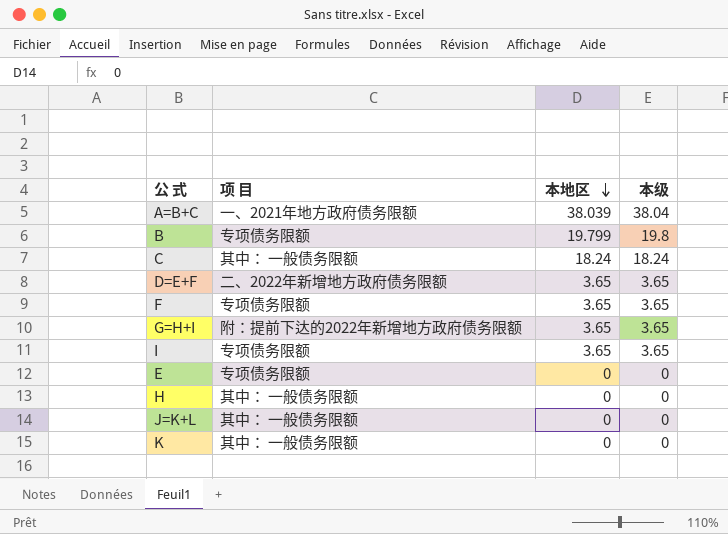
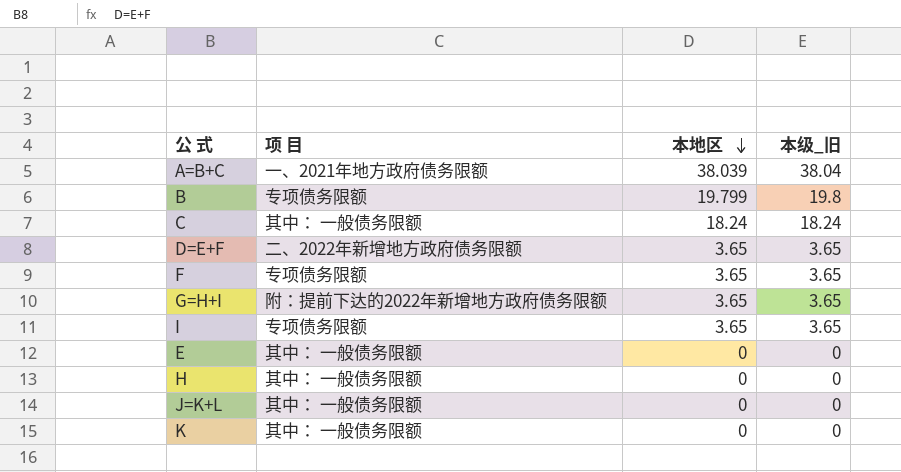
column name: 本级 -> 本级_旧
E | 项 目: 专项债务限额 -> 其中： 一般债务限额

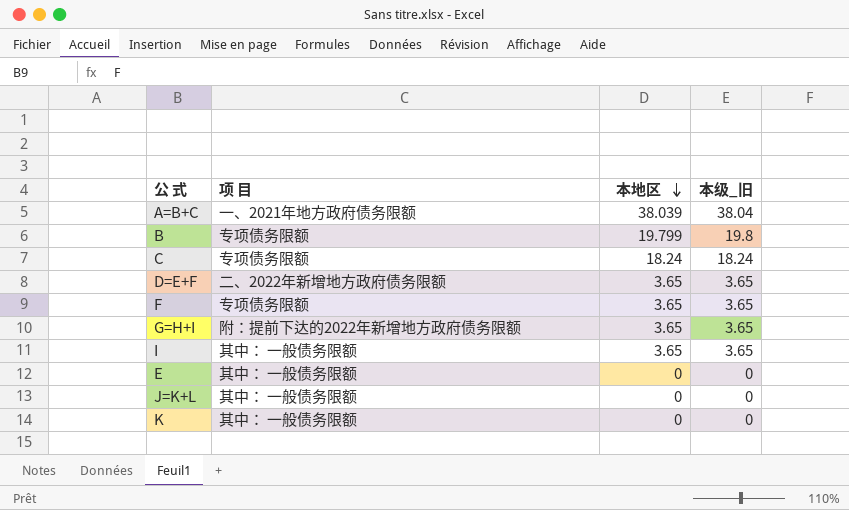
row H: 其中： 一般债务限额 | 0 | 0 -> none
C | 项 目: 其中： 一般债务限额 -> 专项债务限额
I | 项 目: 专项债务限额 -> 其中： 一般债务限额

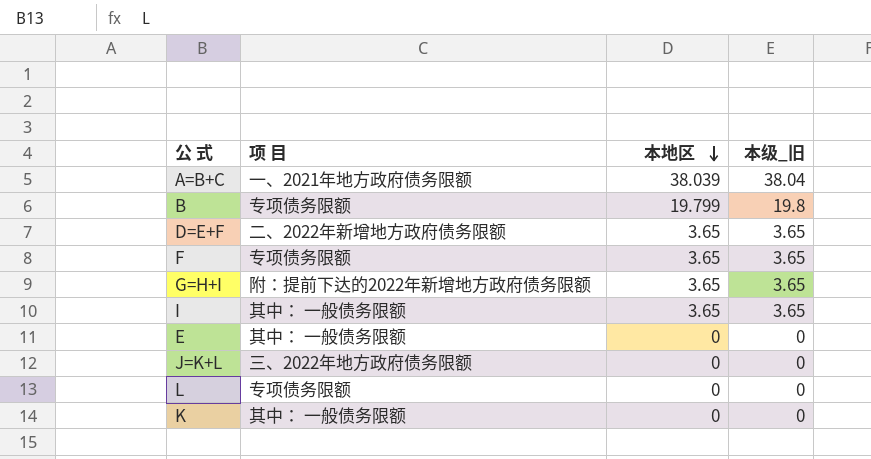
row C: 专项债务限额 | 18.24 | 18.24 -> none
J=K+L | 项 目: 其中： 一般债务限额 -> 三、2022年地方政府债务限额
row L: none -> 专项债务限额 | 0 | 0

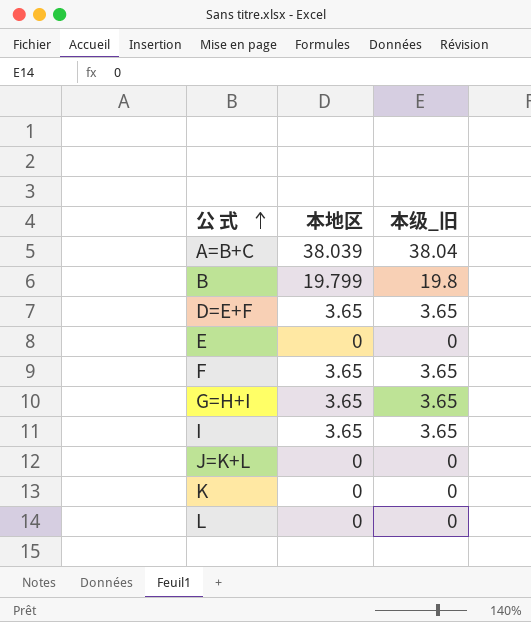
row order: 本地区 descending -> 公 式 ascending
column 项 目 | position: 2 -> none

